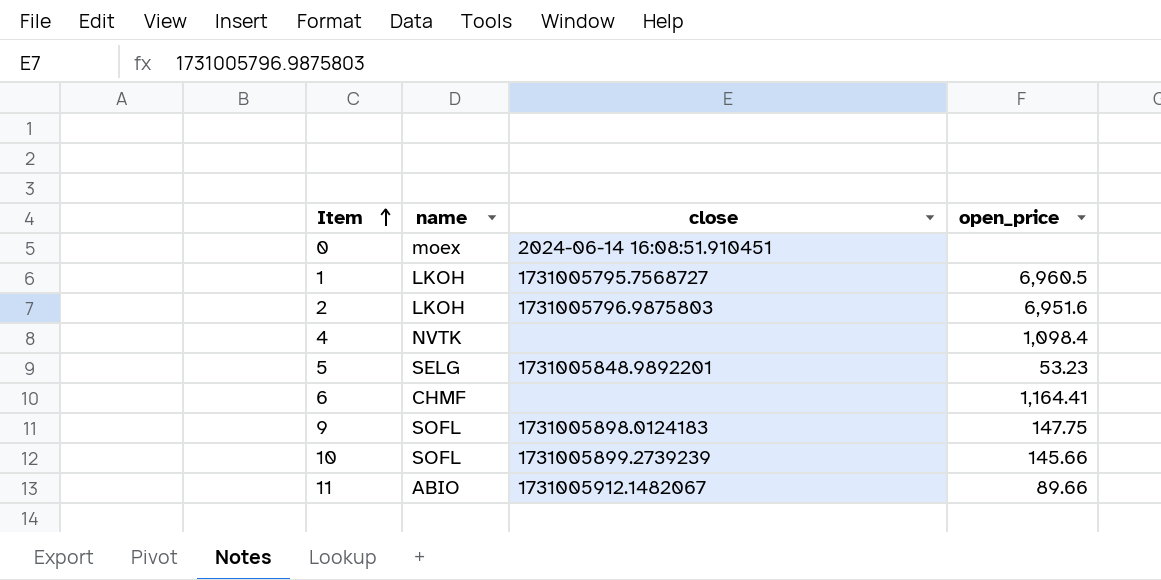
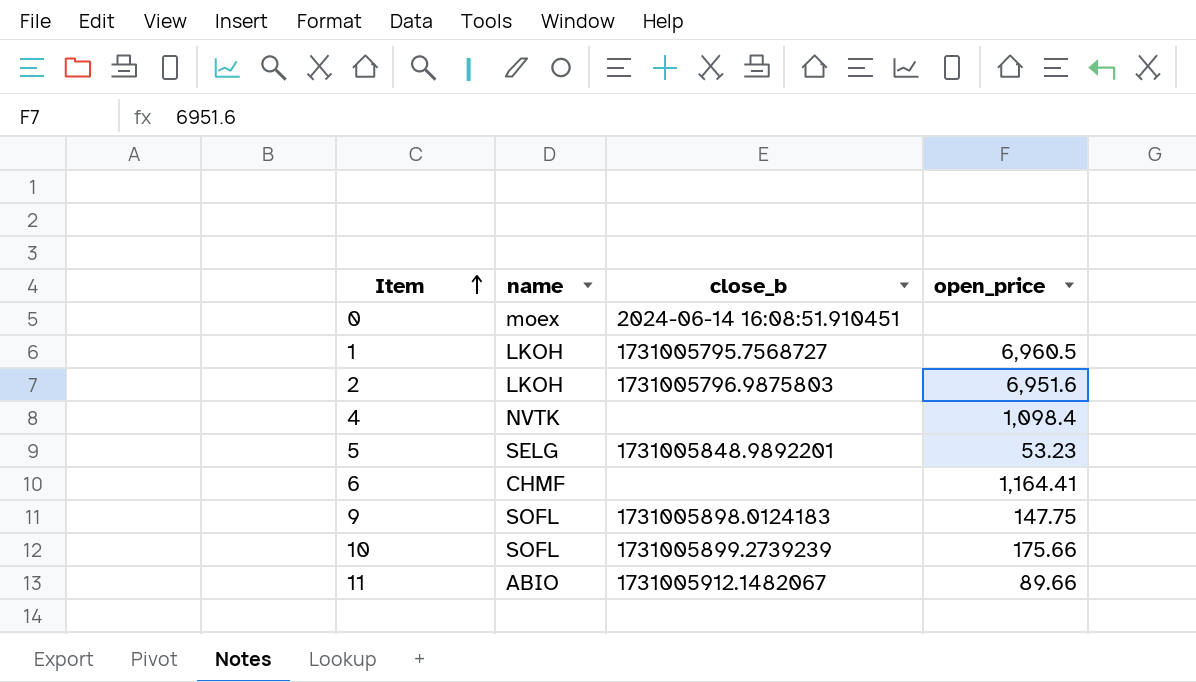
column name: close -> close_b
10 | open_price: 145.66 -> 175.66

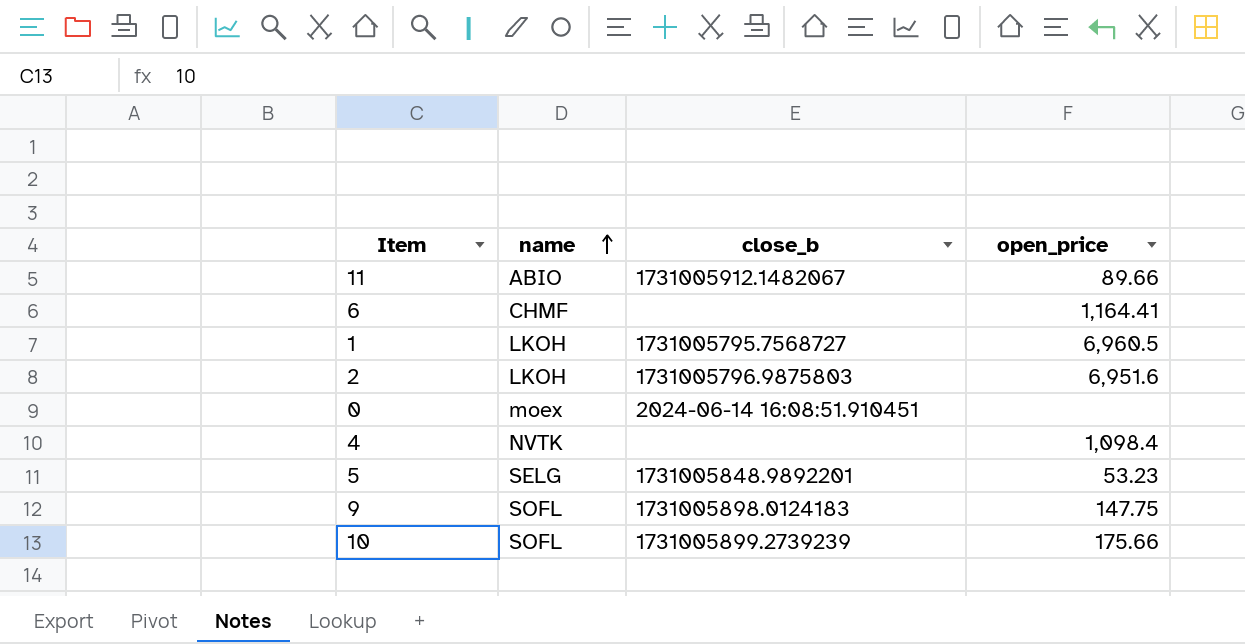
row order: Item ascending -> name ascending

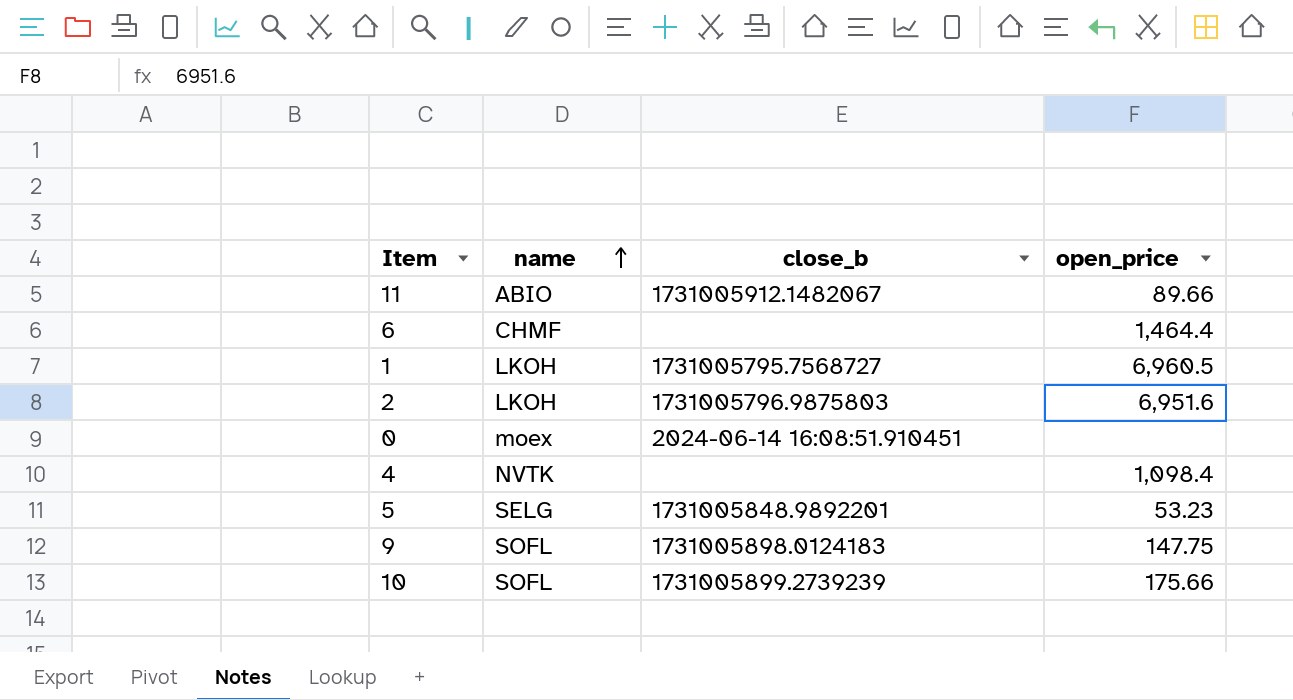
6 | open_price: 1,164.41 -> 1,464.4

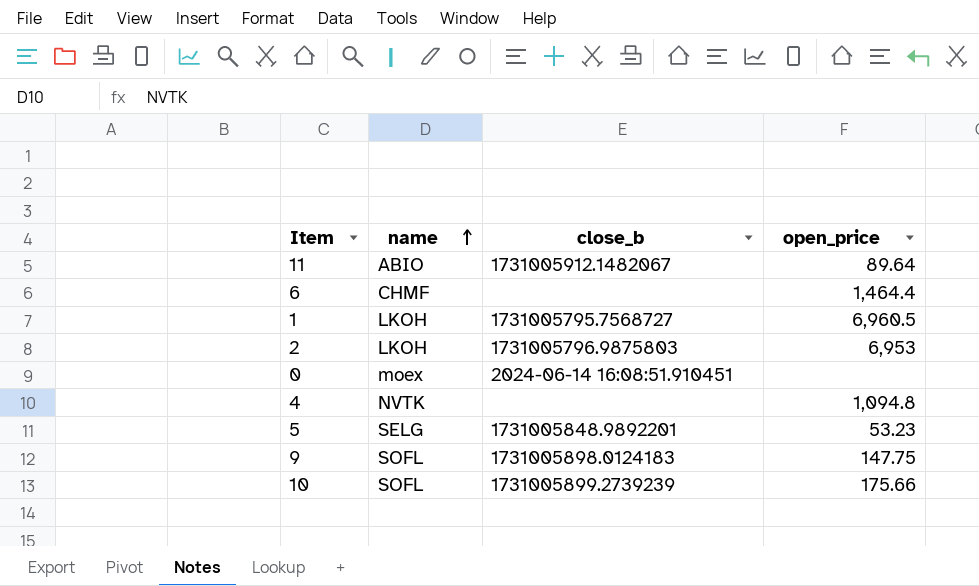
11 | open_price: 89.66 -> 89.64
2 | open_price: 6,951.6 -> 6,953
4 | open_price: 1,098.4 -> 1,094.8

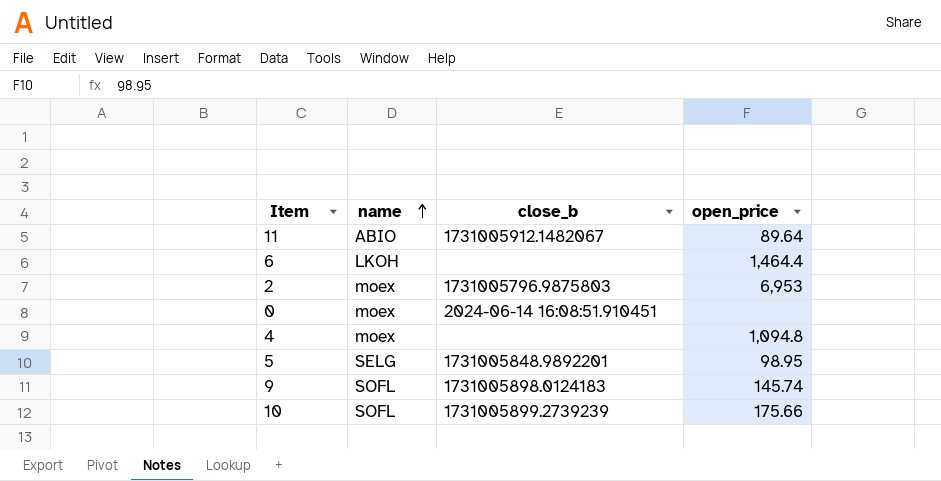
row 1: LKOH | 1731005795.7568727 | 6,960.5 -> none
6 | name: CHMF -> LKOH
2 | name: LKOH -> moex
4 | name: NVTK -> moex
5 | open_price: 53.23 -> 98.95
9 | open_price: 147.75 -> 145.74

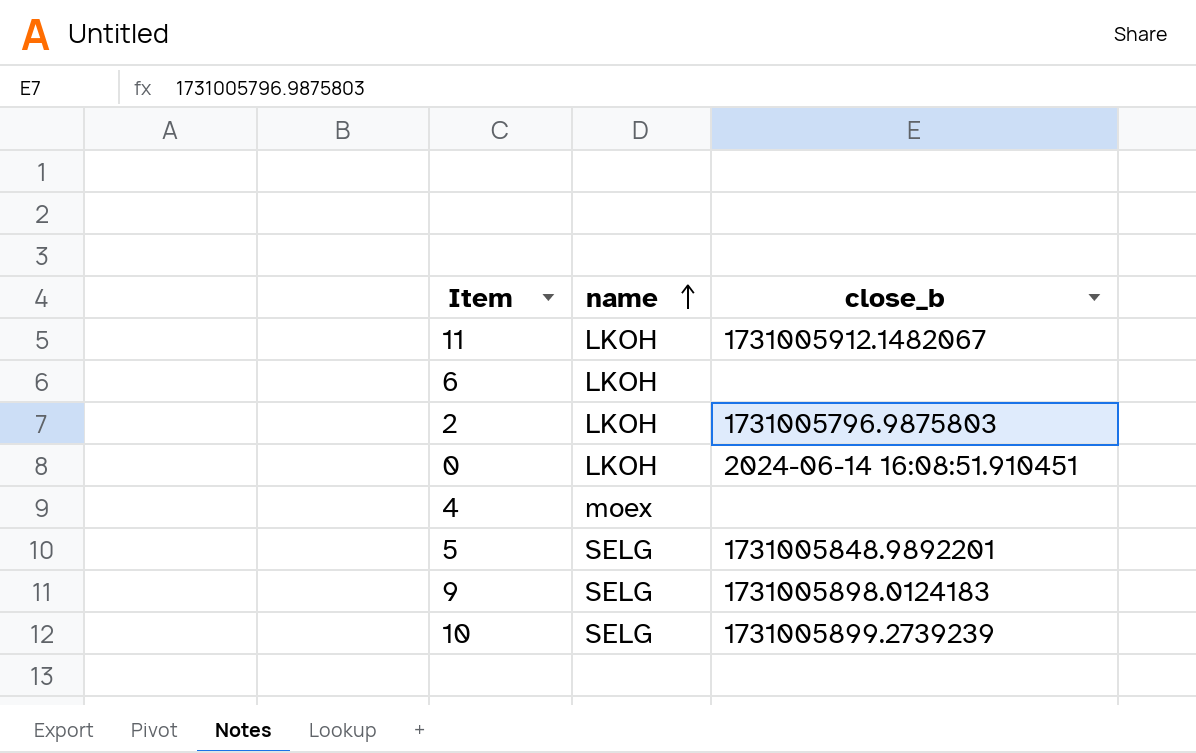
column open_price | position: 4 -> none
11 | name: ABIO -> LKOH
2 | name: moex -> LKOH
0 | name: moex -> LKOH
9 | name: SOFL -> SELG
10 | name: SOFL -> SELG

